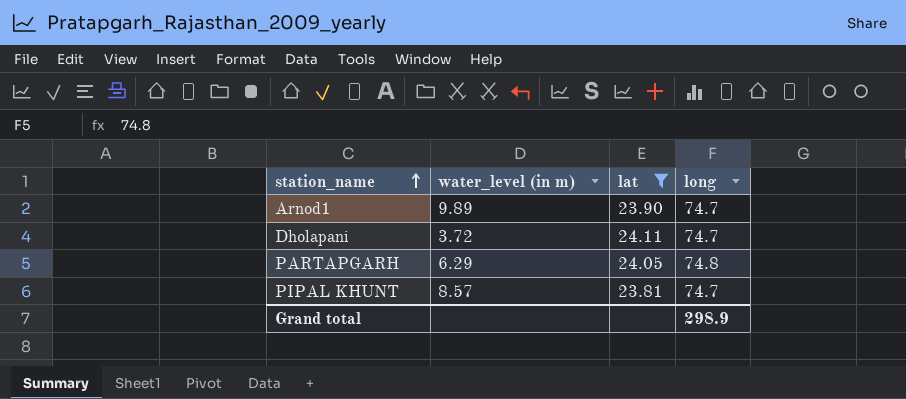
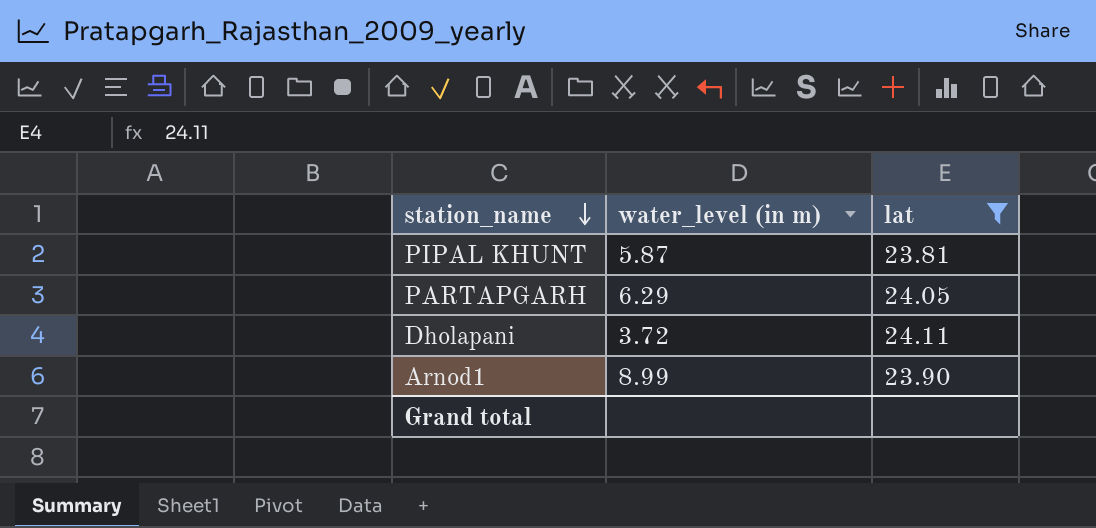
row order: station_name ascending -> station_name descending
column long | position: 4 -> none
PIPAL KHUNT | water_level (in m): 8.57 -> 5.87
Arnod1 | water_level (in m): 9.89 -> 8.99

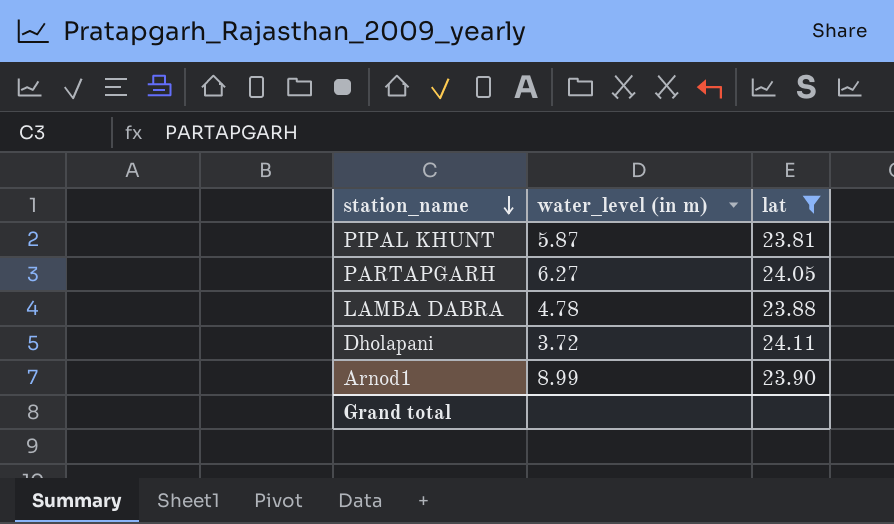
PARTAPGARH | water_level (in m): 6.29 -> 6.27
row LAMBA DABRA: none -> 4.78 | 23.88

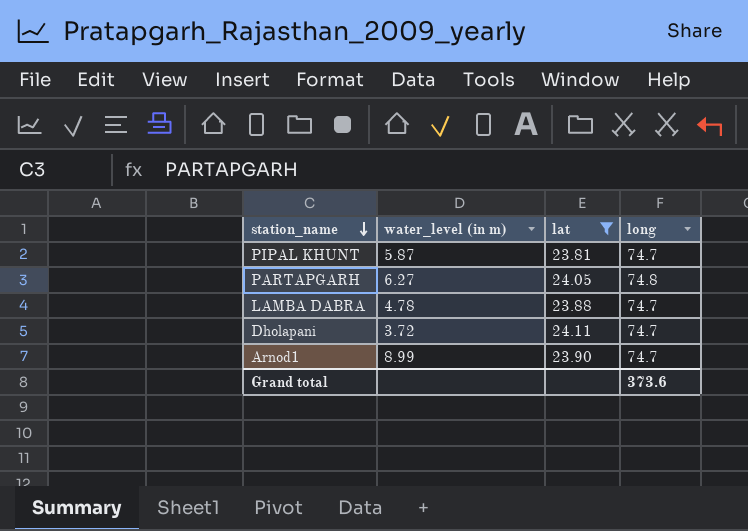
column long | position: none -> 4

